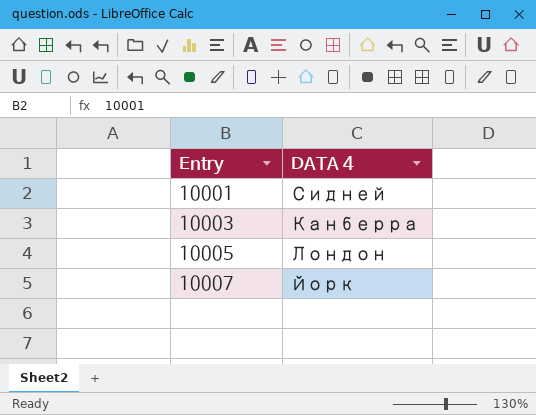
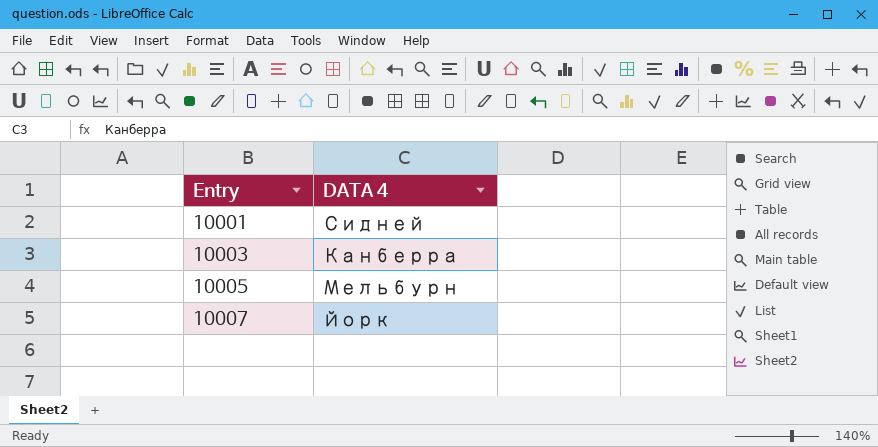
10005 | DATA 4: Лондон -> Мельбурн

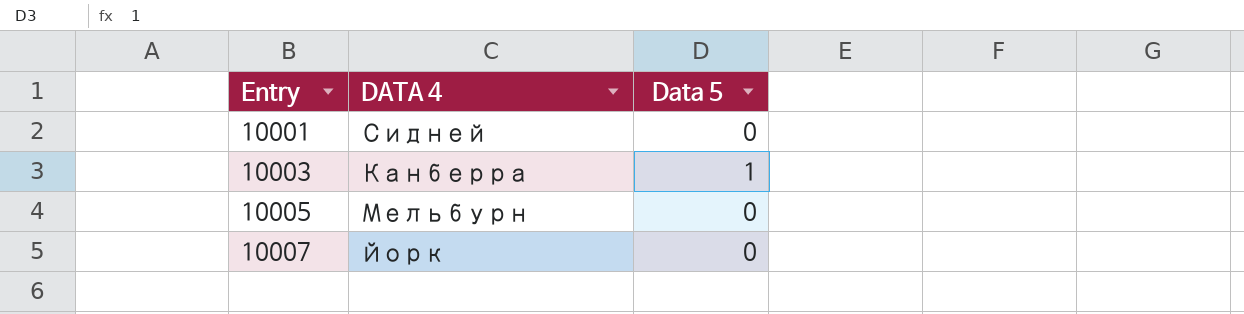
column Data 5 | position: none -> 3

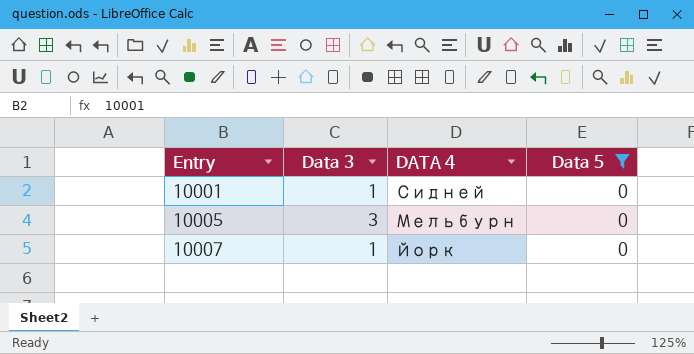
filter: none -> Data 5 = 0
column Data 3 | position: none -> 2

